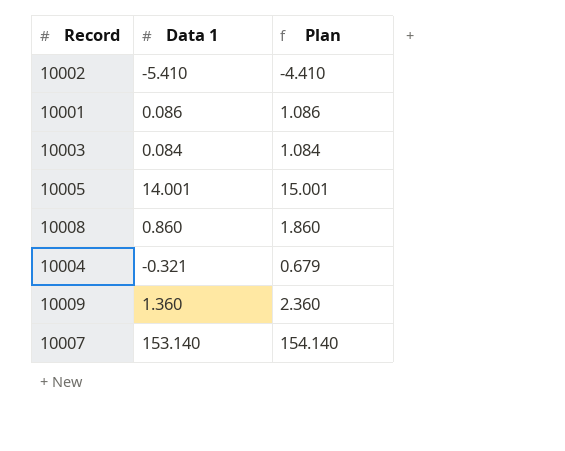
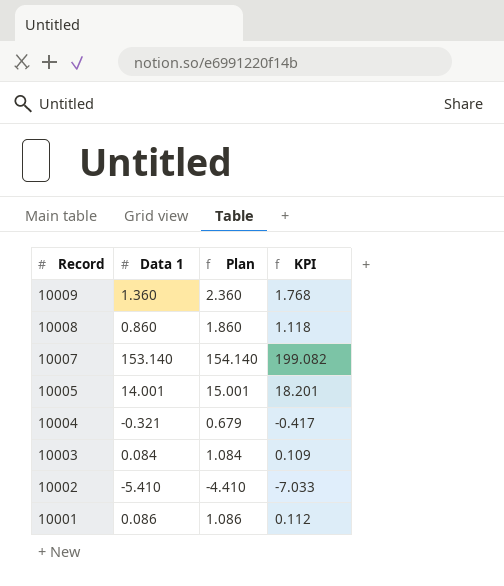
row order: none -> Record descending
column KPI | formula: none -> [Data 1] * 1.3

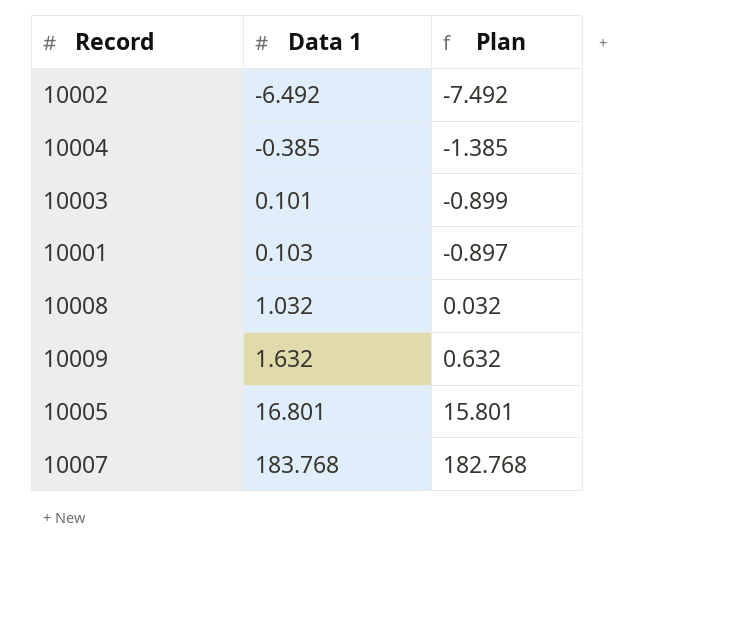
row order: Record descending -> Data 1 ascending
column KPI | formula: [Data 1] * 1.3 -> none
column Plan | formula: [Data 1] + 1 -> [Data 1] - 1
10002 | Data 1: -5.410 -> -6.492
10004 | Data 1: -0.321 -> -0.385
10003 | Data 1: 0.084 -> 0.101
10001 | Data 1: 0.086 -> 0.103
10008 | Data 1: 0.860 -> 1.032
10009 | Data 1: 1.360 -> 1.632
10005 | Data 1: 14.001 -> 16.801
10007 | Data 1: 153.140 -> 183.768

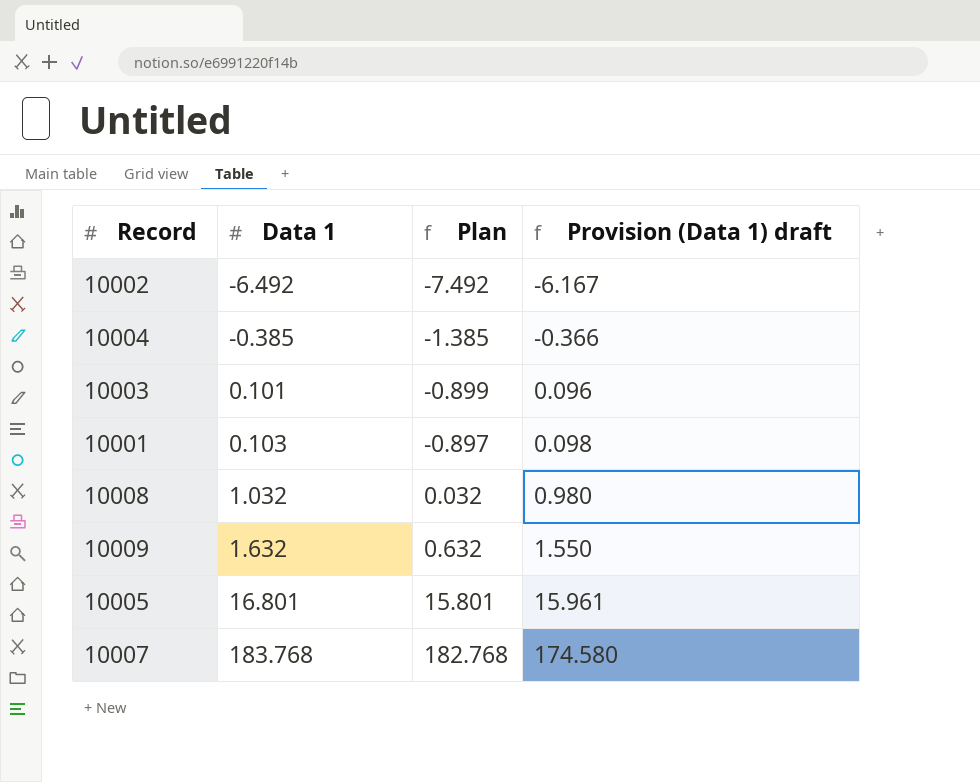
column Provision (Data 1) draft | formula: none -> [Data 1] * 0.95

